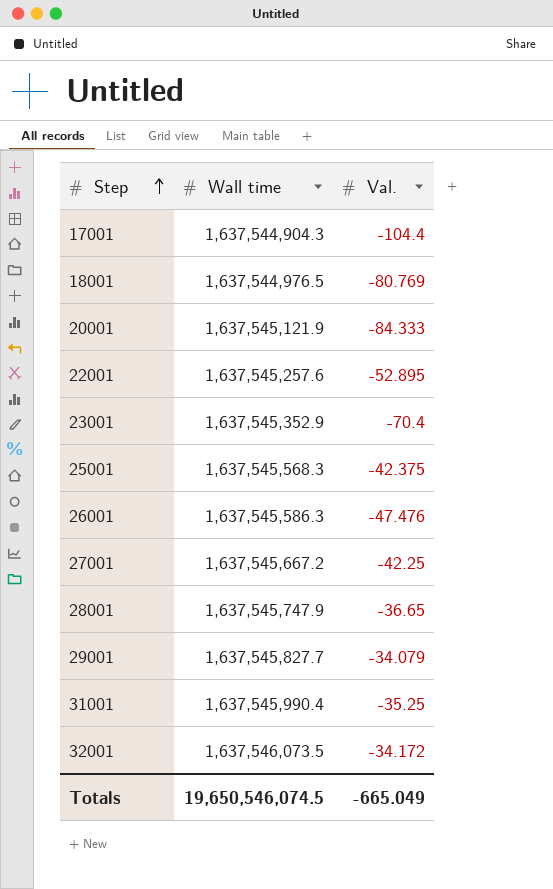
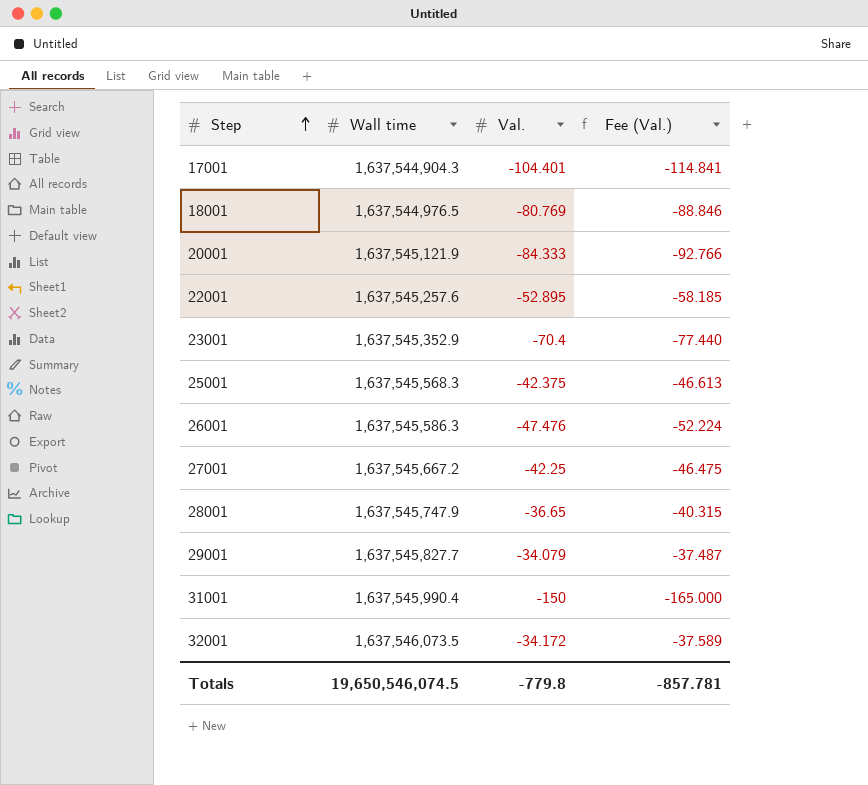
column Fee (Val.) | formula: none -> [Val.] * 1.1
17001 | Val.: -104.4 -> -104.401
31001 | Val.: -35.25 -> -150
Totals | Val.: -665.049 -> -779.8

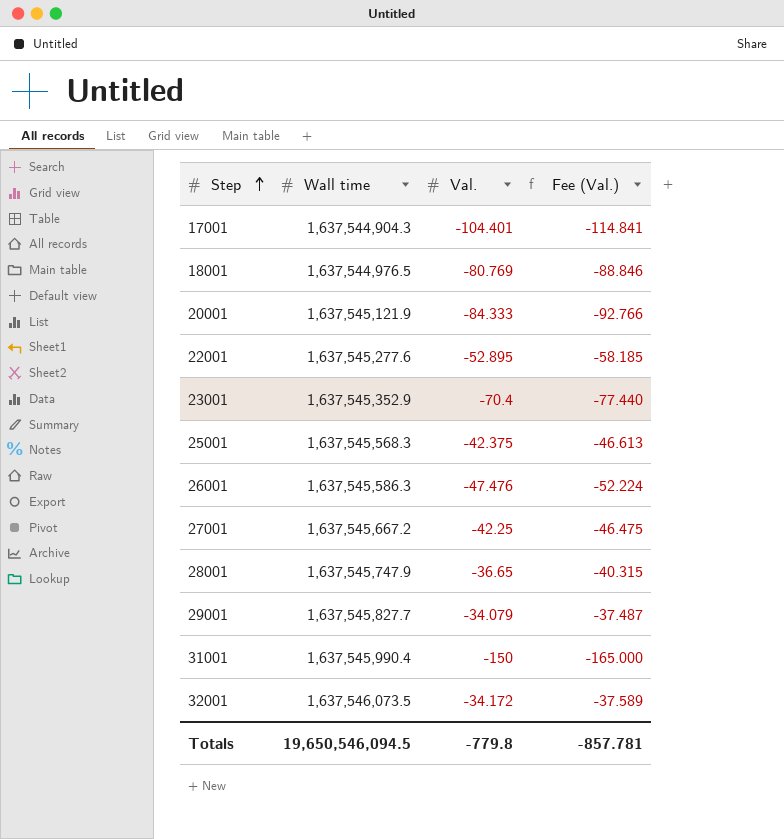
22001 | Wall time: 1,637,545,257.6 -> 1,637,545,277.6
Totals | Wall time: 19,650,546,074.5 -> 19,650,546,094.5

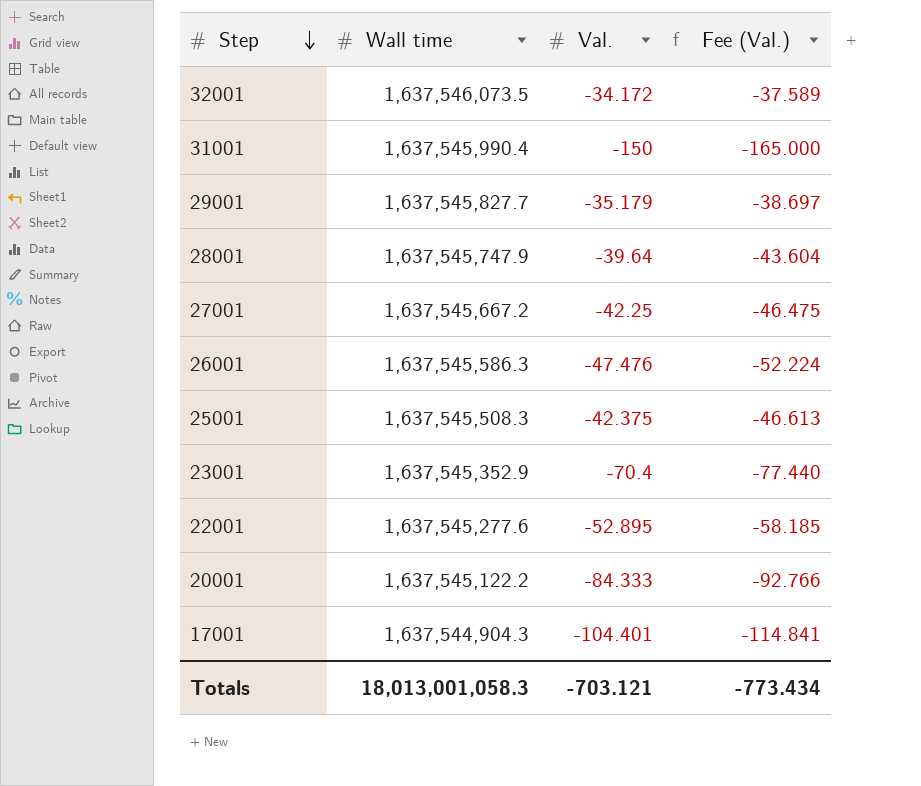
row order: Step ascending -> Step descending
row 18001: 1,637,544,976.5 | -80.769 | -88.846 -> none
29001 | Val.: -34.079 -> -35.179
29001 | Fee (Val.): -37.487 -> -38.697
28001 | Val.: -36.65 -> -39.64
28001 | Fee (Val.): -40.315 -> -43.604
25001 | Wall time: 1,637,545,568.3 -> 1,637,545,508.3
20001 | Wall time: 1,637,545,121.9 -> 1,637,545,122.2
Totals | Wall time: 19,650,546,094.5 -> 18,013,001,058.3
Totals | Val.: -779.8 -> -703.121
Totals | Fee (Val.): -857.781 -> -773.434

